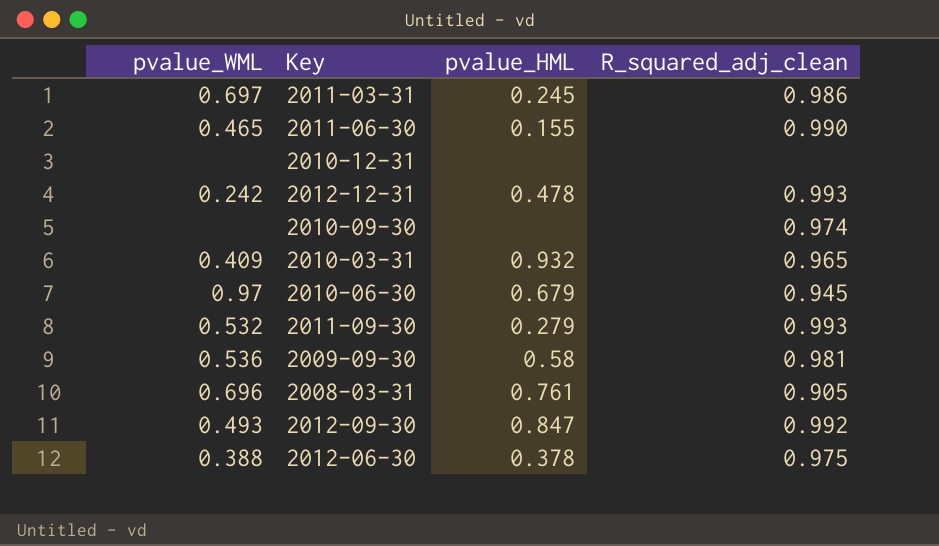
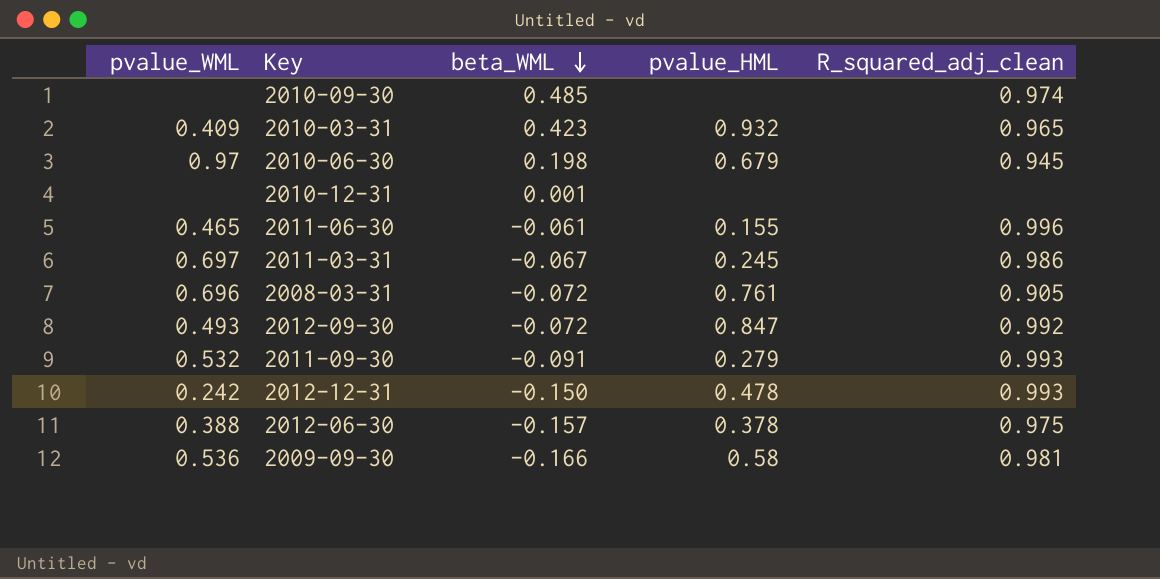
row order: none -> beta_WML descending
column beta_WML | position: none -> 3
2011-06-30 | R_squared_adj_clean: 0.990 -> 0.996

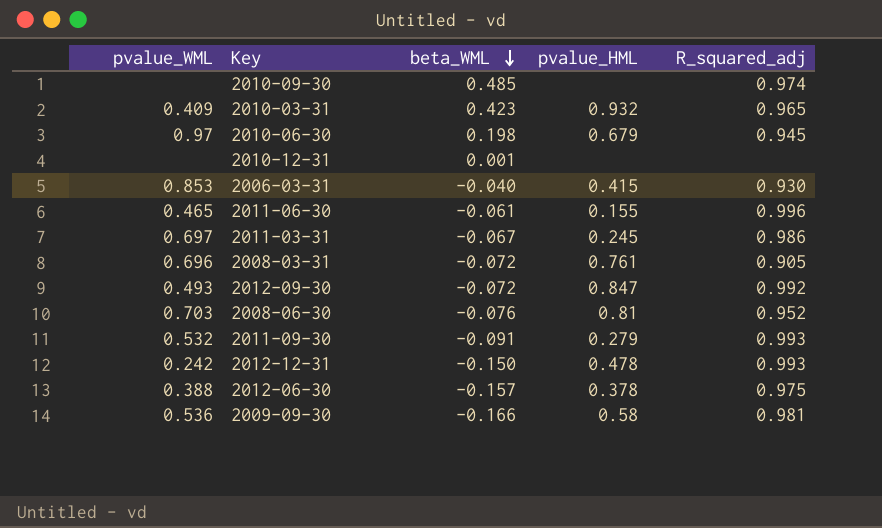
column name: R_squared_adj_clean -> R_squared_adj
row 2006-03-31: none -> 0.853 | -0.040 | 0.415 | 0.930
row 2008-06-30: none -> 0.703 | -0.076 | 0.81 | 0.952

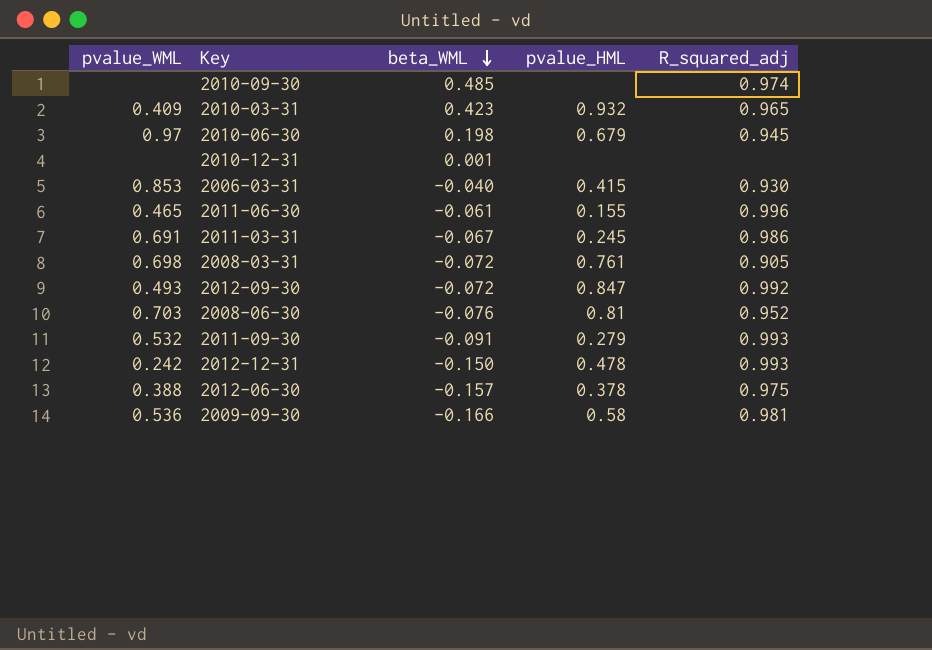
2011-03-31 | pvalue_WML: 0.697 -> 0.691
2008-03-31 | pvalue_WML: 0.696 -> 0.698

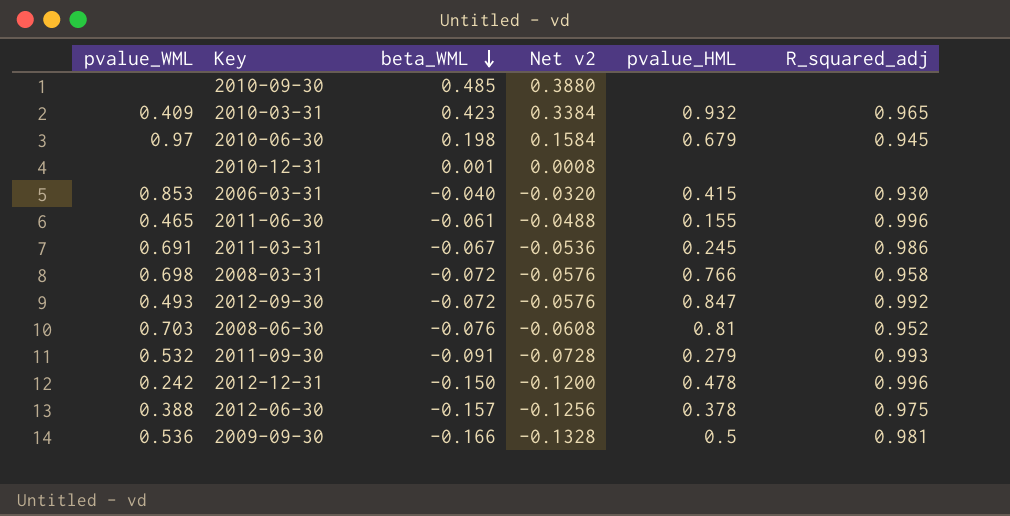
column Net v2 | formula: none -> [beta_WML] * 0.8
2010-09-30 | R_squared_adj: 0.974 -> none
2008-03-31 | pvalue_HML: 0.761 -> 0.766
2008-03-31 | R_squared_adj: 0.905 -> 0.958
2012-12-31 | R_squared_adj: 0.993 -> 0.996
2009-09-30 | pvalue_HML: 0.58 -> 0.5

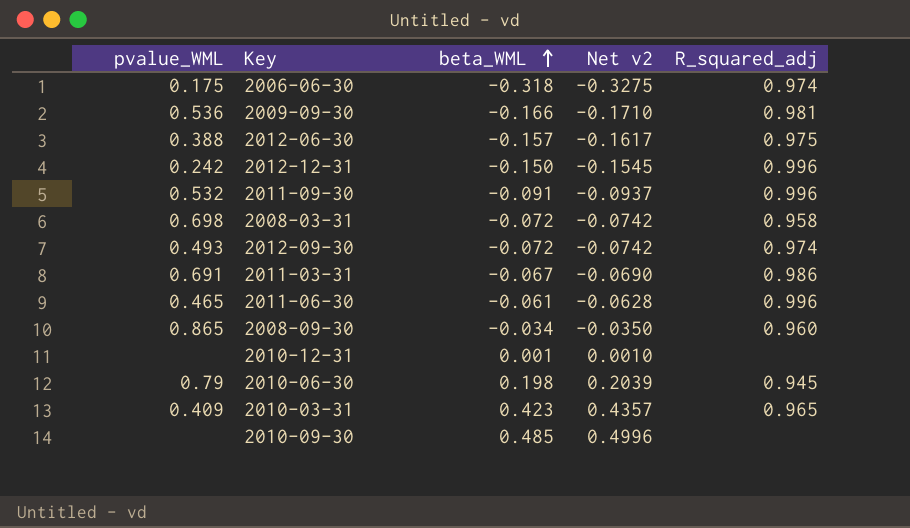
row order: beta_WML descending -> beta_WML ascending
column pvalue_HML | position: 5 -> none
column Net v2 | formula: [beta_WML] * 0.8 -> [beta_WML] * 1.03
row 2006-03-31: 0.853 | -0.040 | -0.0320 | 0.415 | 0.930 -> none
row 2008-06-30: 0.703 | -0.076 | -0.0608 | 0.81 | 0.952 -> none
row 2006-06-30: none -> 0.175 | -0.318 | -0.3275 | 0.974
2011-09-30 | R_squared_adj: 0.993 -> 0.996
2012-09-30 | R_squared_adj: 0.992 -> 0.974
row 2008-09-30: none -> 0.865 | -0.034 | -0.0350 | 0.960
2010-06-30 | pvalue_WML: 0.97 -> 0.79

